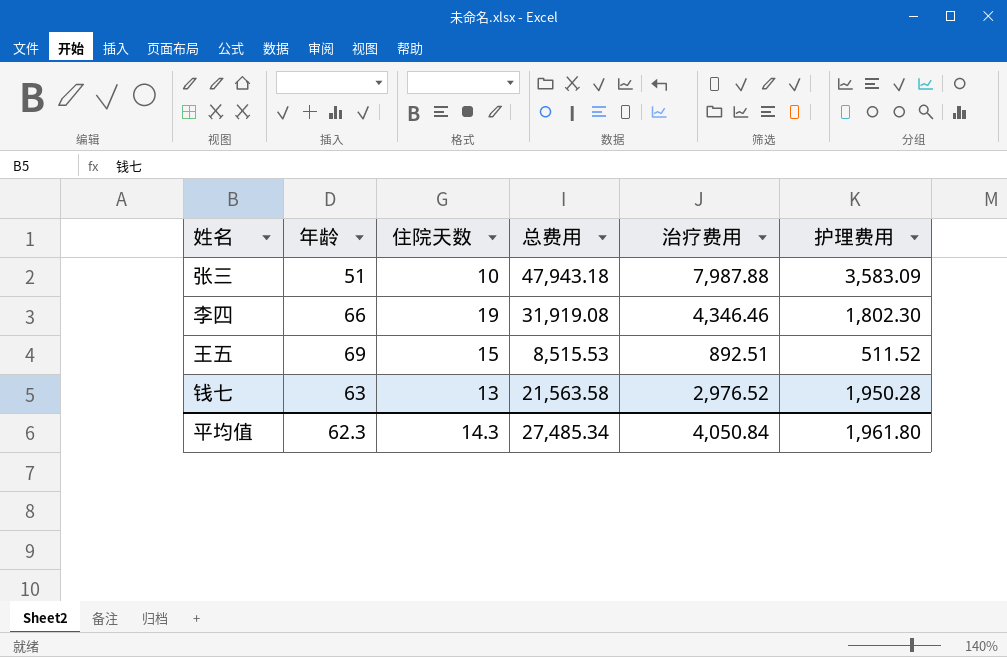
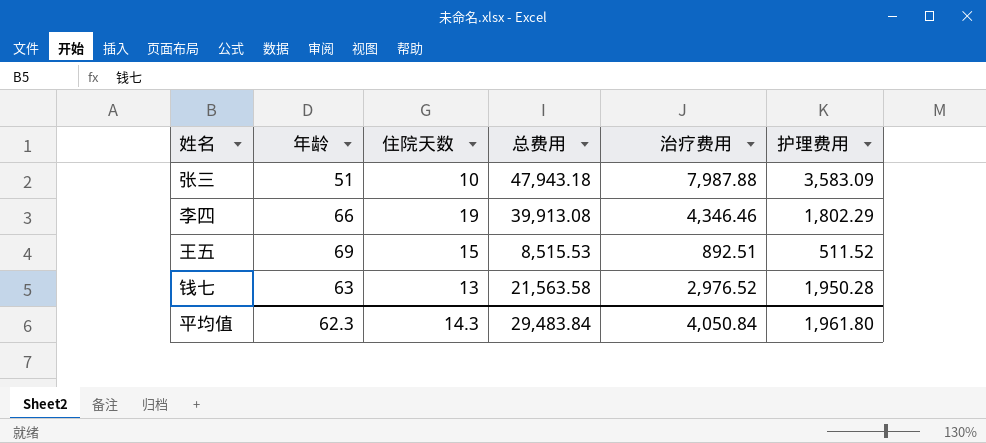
李四 | 总费用: 31,919.08 -> 39,913.08
李四 | 护理费用: 1,802.30 -> 1,802.29
平均值 | 总费用: 27,485.34 -> 29,483.84

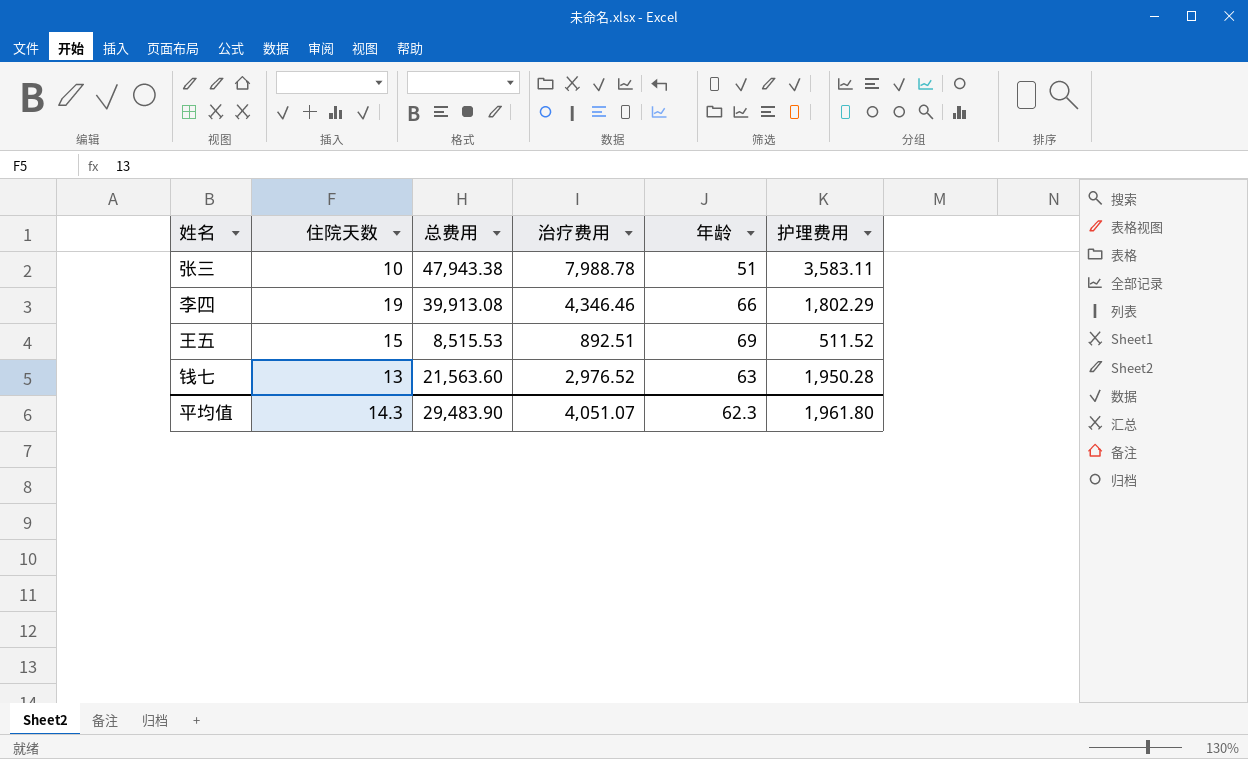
column 年龄 | position: 2 -> 5
张三 | 总费用: 47,943.18 -> 47,943.38
张三 | 治疗费用: 7,987.88 -> 7,988.78
张三 | 护理费用: 3,583.09 -> 3,583.11
钱七 | 总费用: 21,563.58 -> 21,563.60
平均值 | 总费用: 29,483.84 -> 29,483.90
平均值 | 治疗费用: 4,050.84 -> 4,051.07

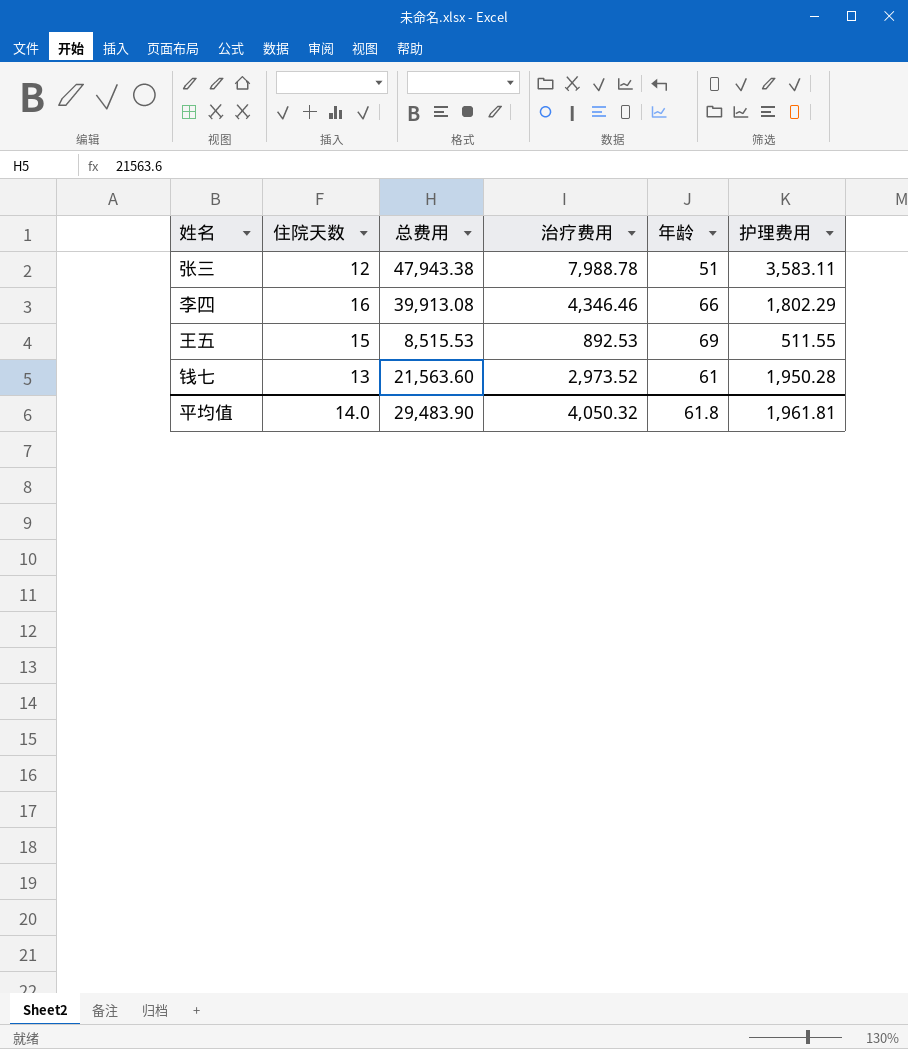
张三 | 住院天数: 10 -> 12
李四 | 住院天数: 19 -> 16
王五 | 治疗费用: 892.51 -> 892.53
王五 | 护理费用: 511.52 -> 511.55
钱七 | 治疗费用: 2,976.52 -> 2,973.52
钱七 | 年龄: 63 -> 61
平均值 | 住院天数: 14.3 -> 14.0
平均值 | 治疗费用: 4,051.07 -> 4,050.32
平均值 | 年龄: 62.3 -> 61.8
平均值 | 护理费用: 1,961.80 -> 1,961.81

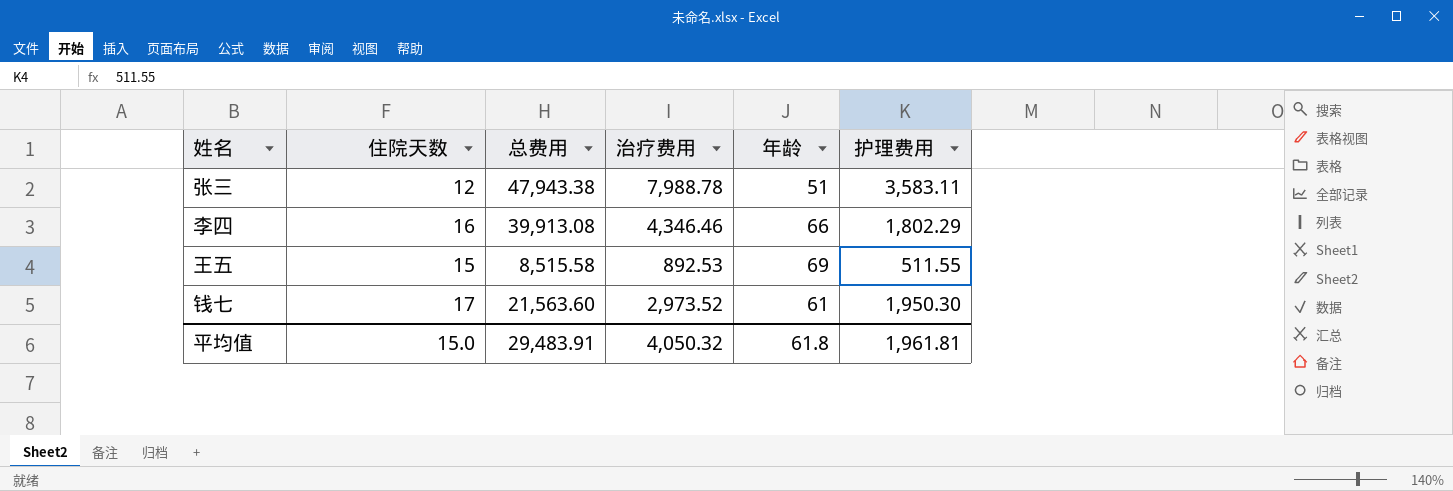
王五 | 总费用: 8,515.53 -> 8,515.58
钱七 | 住院天数: 13 -> 17
钱七 | 护理费用: 1,950.28 -> 1,950.30
平均值 | 住院天数: 14.0 -> 15.0
平均值 | 总费用: 29,483.90 -> 29,483.91

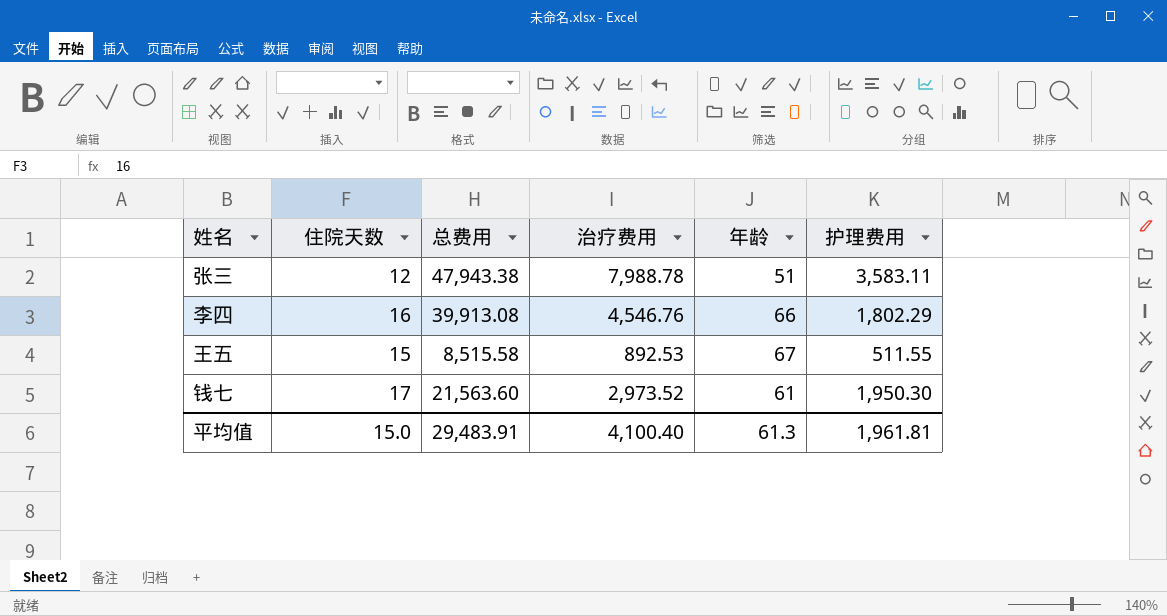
李四 | 治疗费用: 4,346.46 -> 4,546.76
王五 | 年龄: 69 -> 67
平均值 | 治疗费用: 4,050.32 -> 4,100.40
平均值 | 年龄: 61.8 -> 61.3

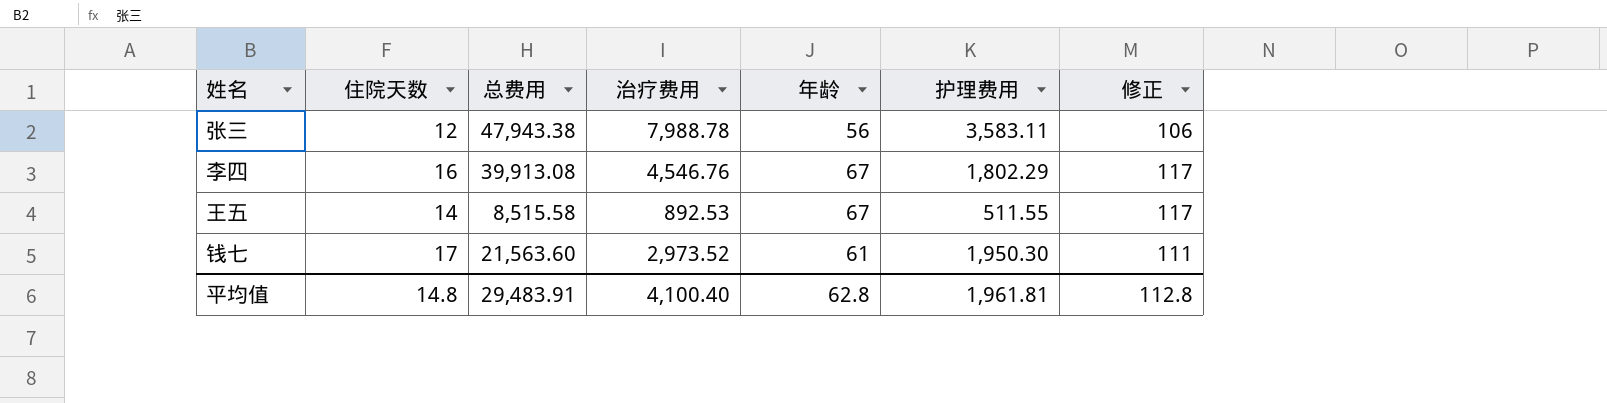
column 修正 | formula: none -> [年龄] + 50
张三 | 年龄: 51 -> 56
李四 | 年龄: 66 -> 67
王五 | 住院天数: 15 -> 14
平均值 | 住院天数: 15.0 -> 14.8
平均值 | 年龄: 61.3 -> 62.8

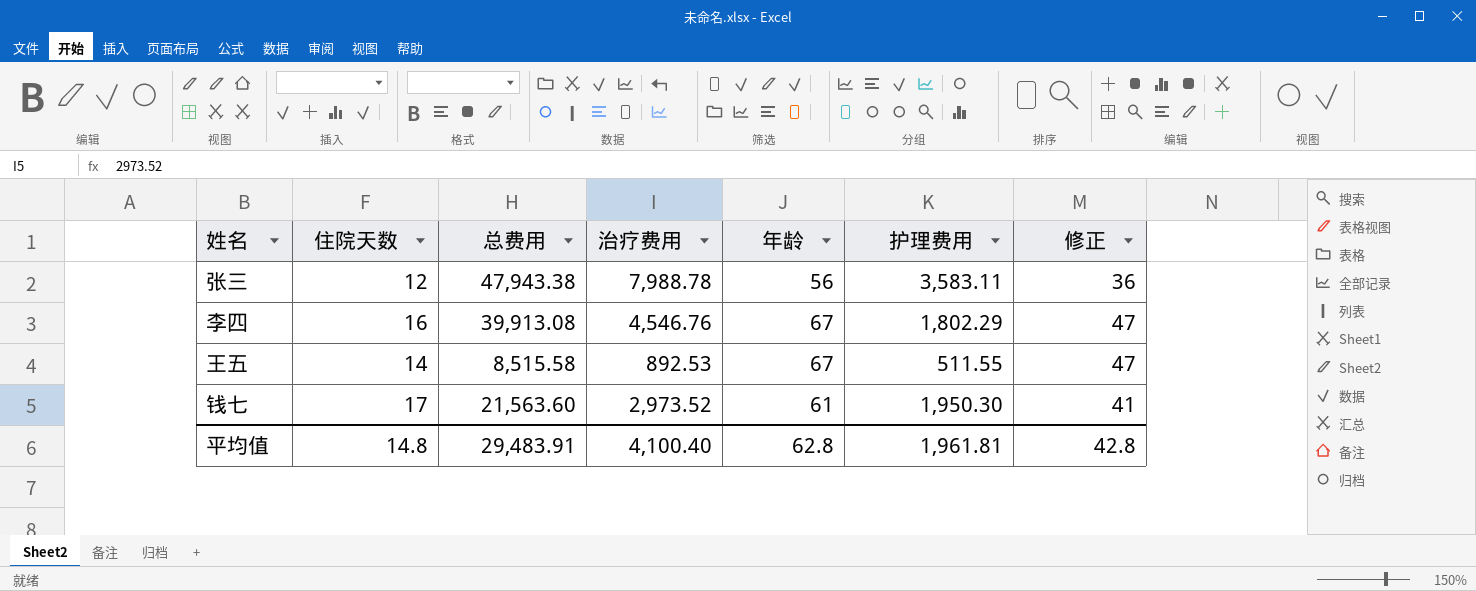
column 修正 | formula: [年龄] + 50 -> [年龄] - 20
平均值 | 修正: 112.8 -> 42.8

